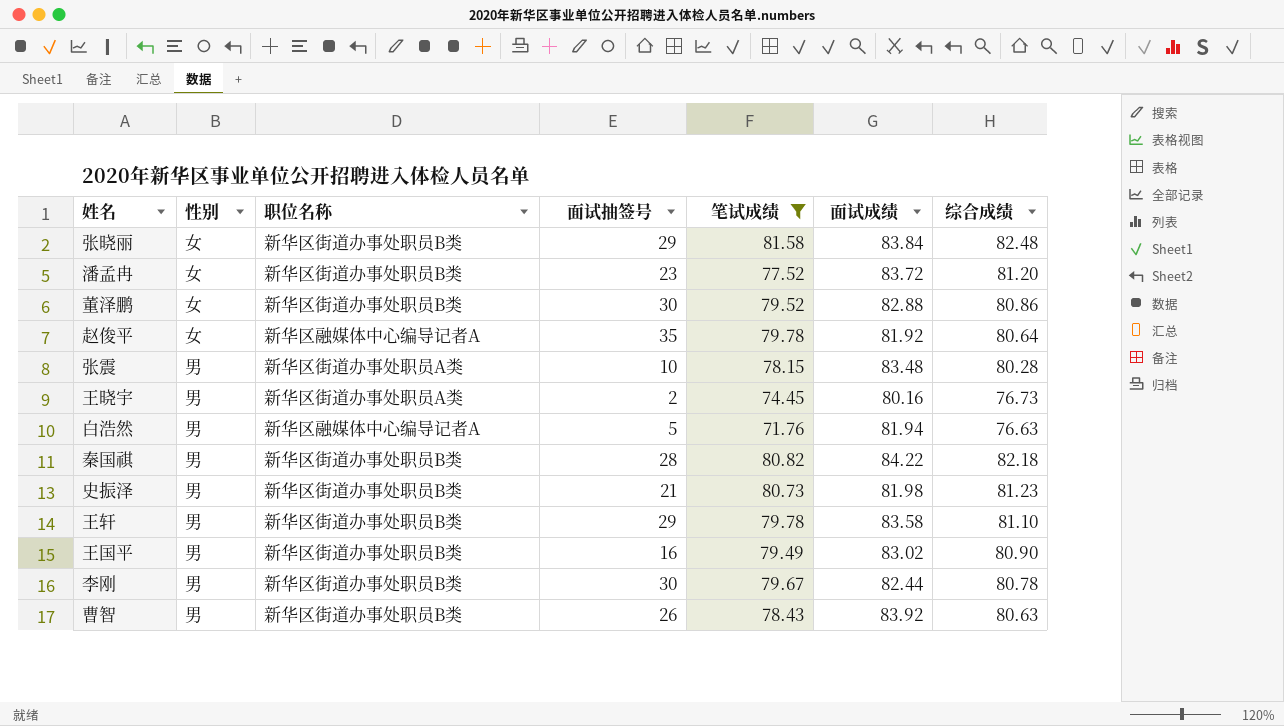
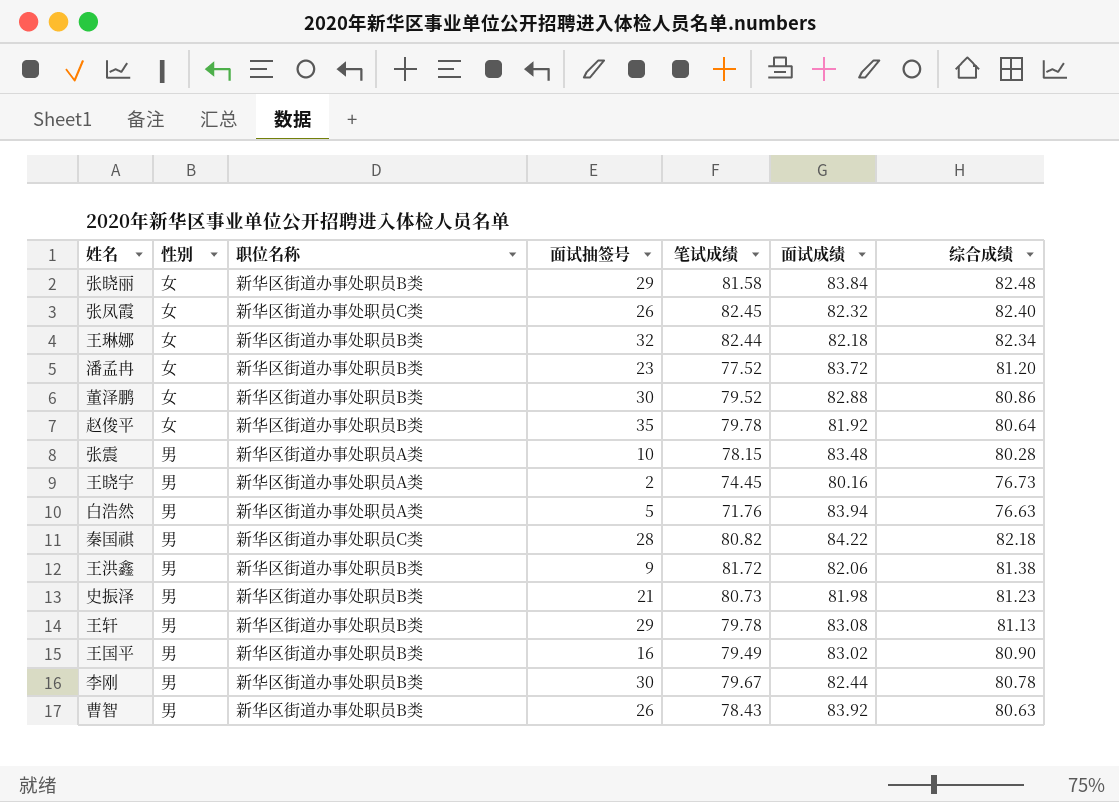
filter: 笔试成绩 <= 81.58 -> none
赵俊平 | 职位名称: 新华区融媒体中心编导记者A -> 新华区街道办事处职员B类
白浩然 | 职位名称: 新华区融媒体中心编导记者A -> 新华区街道办事处职员A类
白浩然 | 面试成绩: 81.94 -> 83.94
秦国祺 | 职位名称: 新华区街道办事处职员B类 -> 新华区街道办事处职员C类
王轩 | 面试成绩: 83.58 -> 83.08
王轩 | 综合成绩: 81.10 -> 81.13

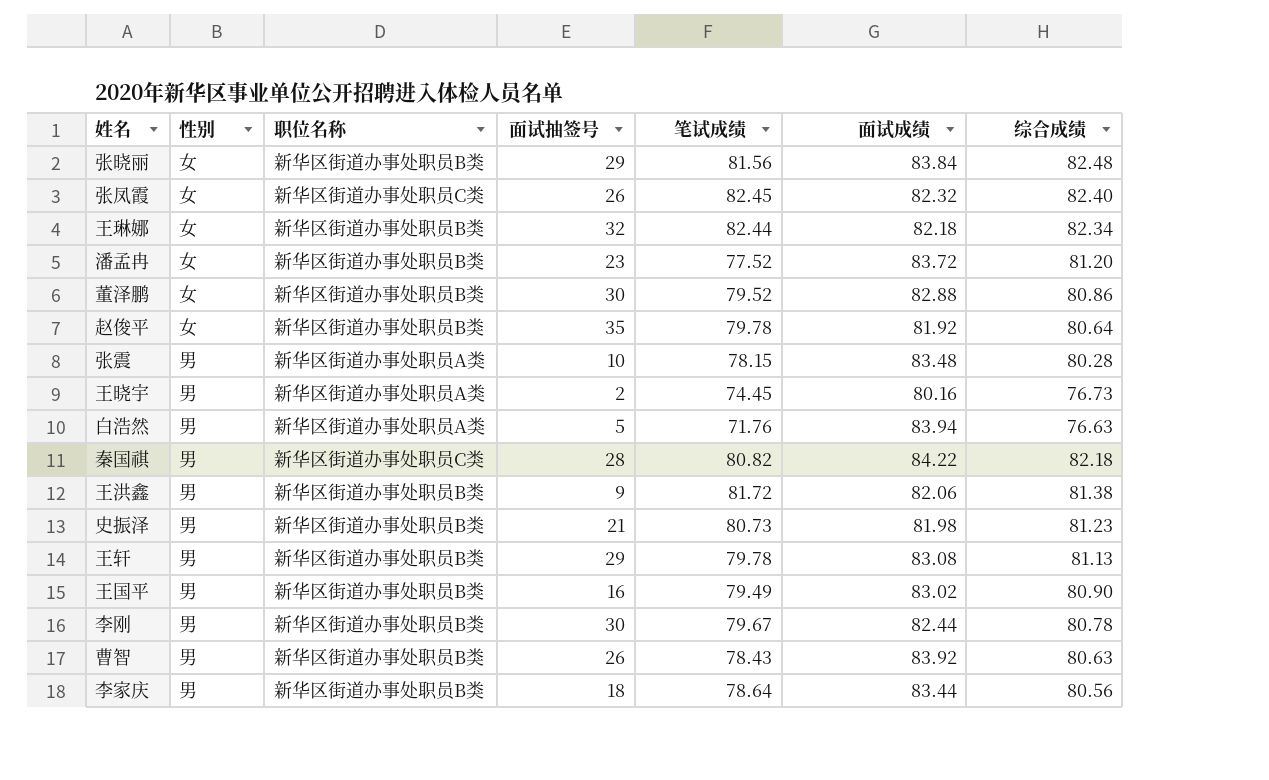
张晓丽 | 笔试成绩: 81.58 -> 81.56
row 李家庆: none -> 男 | 新华区街道办事处职员B类 | 18 | 78.64 | 83.44 | 80.56

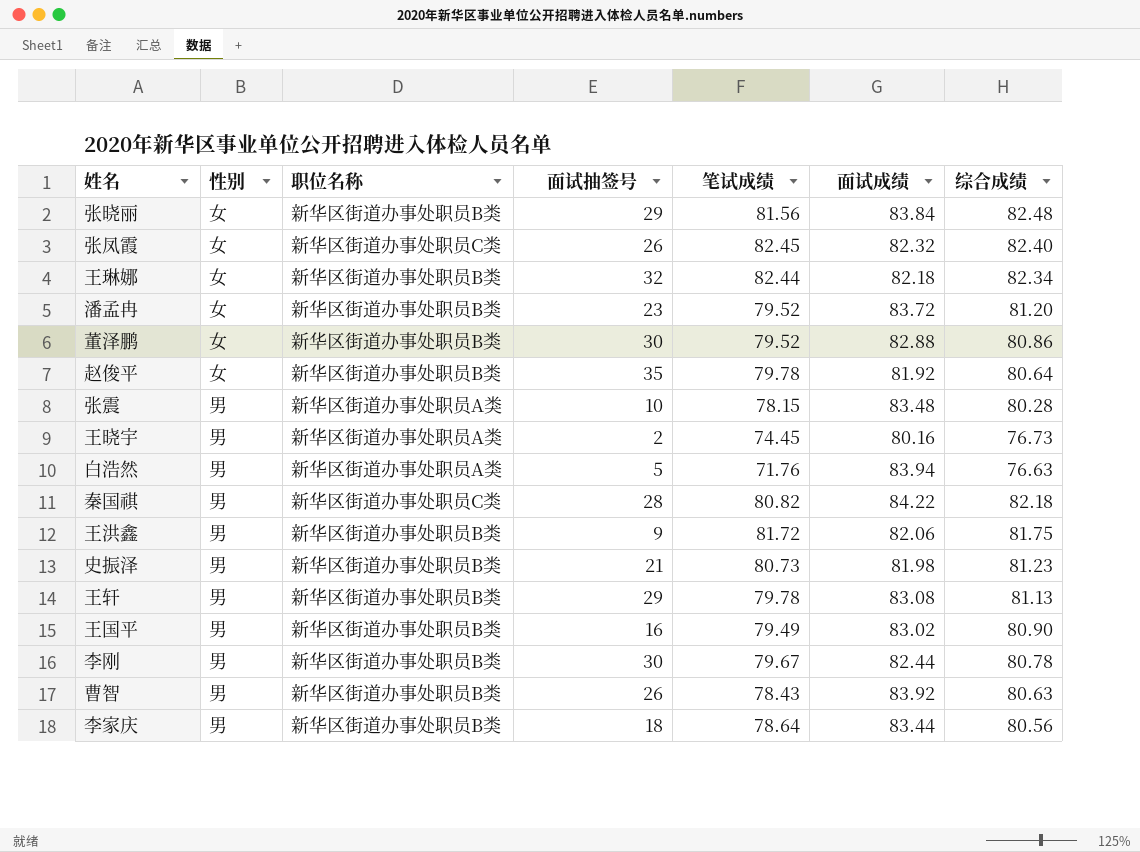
潘孟冉 | 笔试成绩: 77.52 -> 79.52
王洪鑫 | 综合成绩: 81.38 -> 81.75

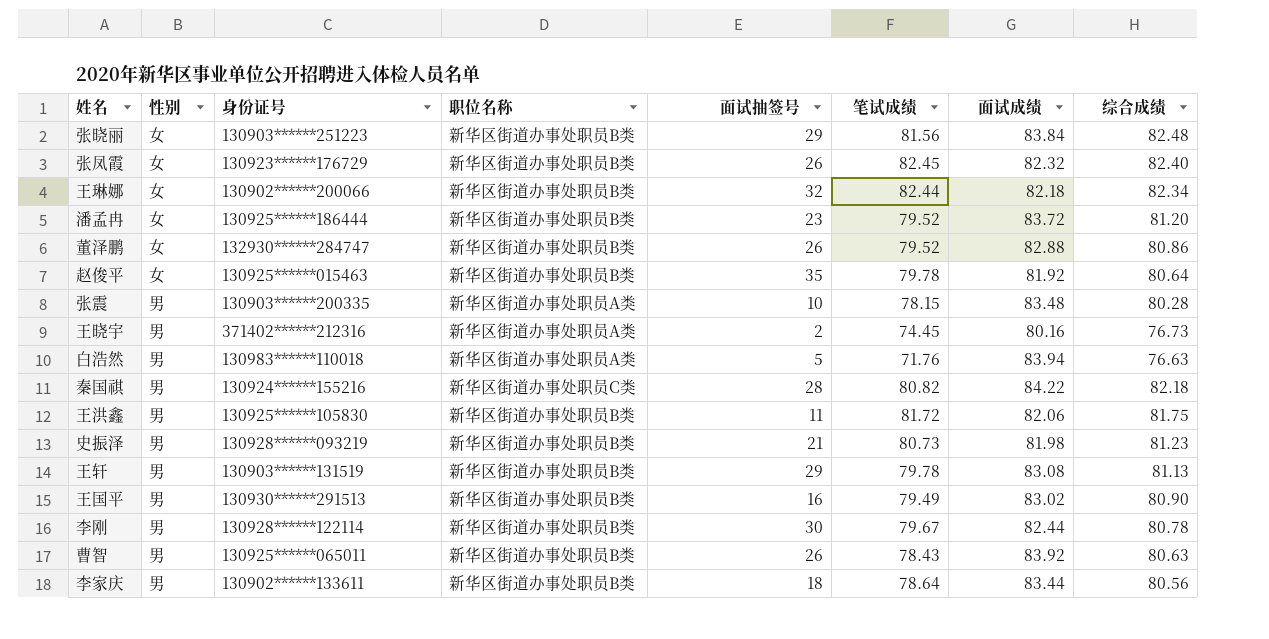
column 身份证号 | position: none -> 3
张凤霞 | 职位名称: 新华区街道办事处职员C类 -> 新华区街道办事处职员B类
董泽鹏 | 面试抽签号: 30 -> 26
王洪鑫 | 面试抽签号: 9 -> 11

